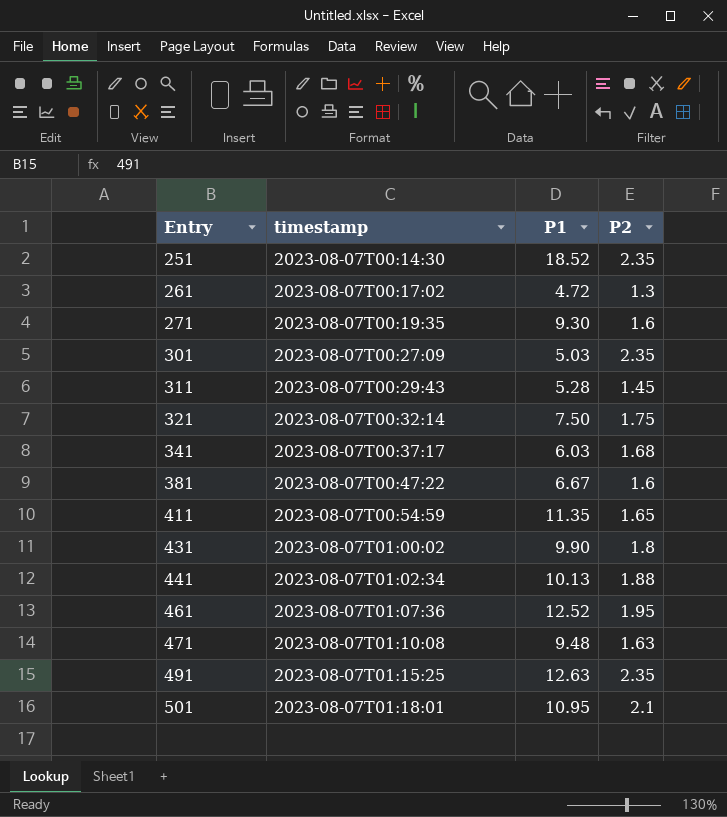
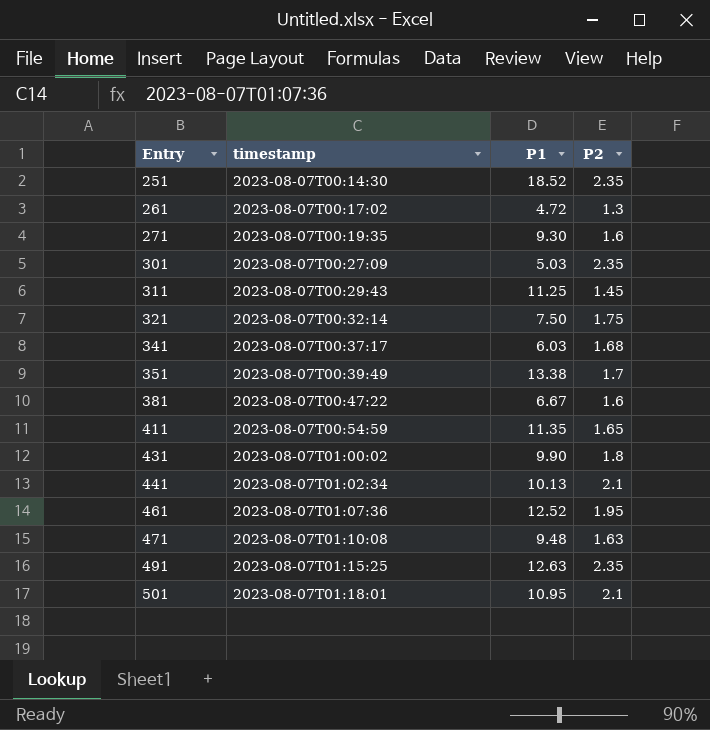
311 | P1: 5.28 -> 11.25
row 351: none -> 2023-08-07T00:39:49 | 13.38 | 1.7
441 | P2: 1.88 -> 2.1

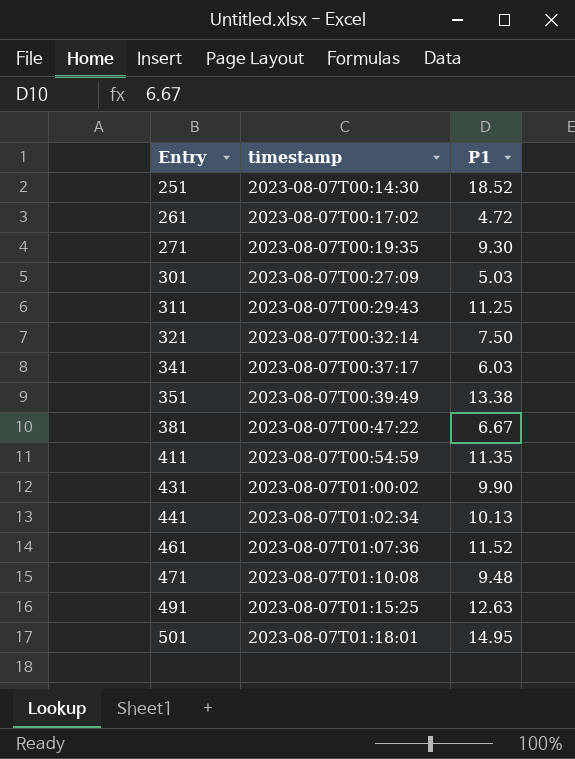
column P2 | position: 4 -> none
461 | P1: 12.52 -> 11.52
501 | P1: 10.95 -> 14.95

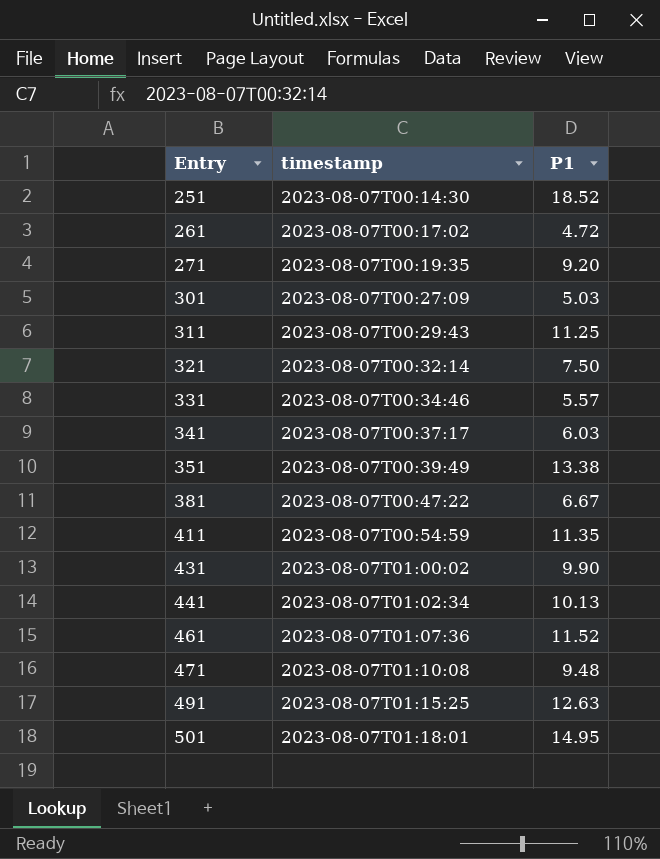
271 | P1: 9.30 -> 9.20
row 331: none -> 2023-08-07T00:34:46 | 5.57

